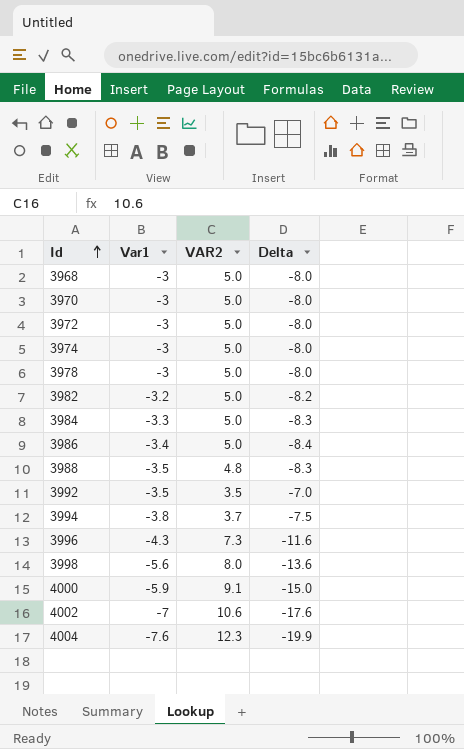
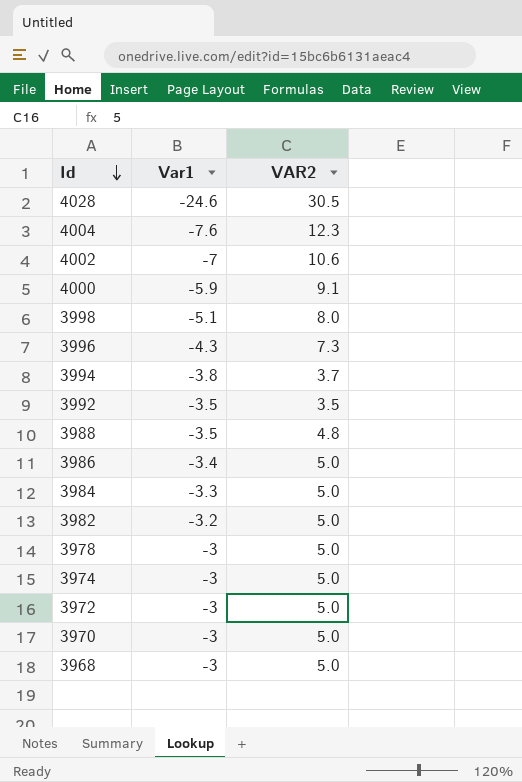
row order: Id ascending -> Id descending
column Delta | formula: [Var1] - [VAR2] -> none
row 4028: none -> -24.6 | 30.5
3998 | Var1: -5.6 -> -5.1

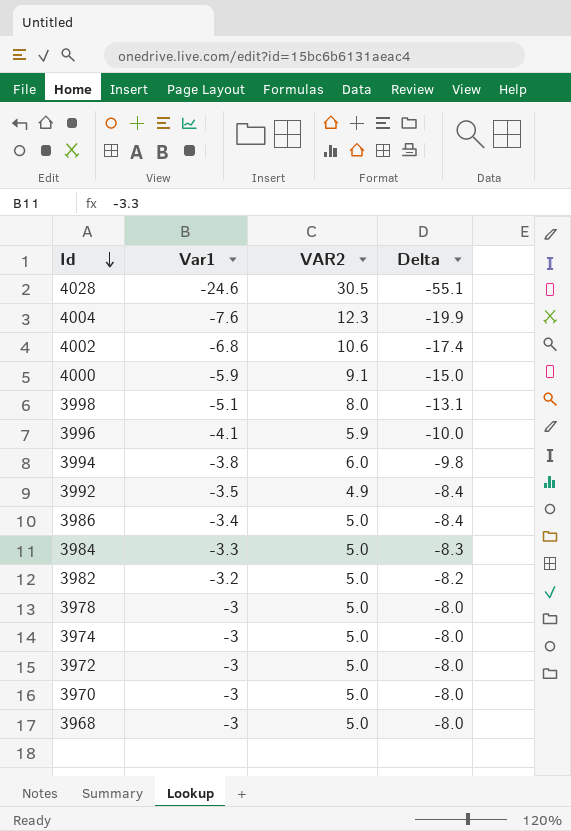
column Delta | formula: none -> [Var1] - [VAR2]
row 3988: -3.5 | 4.8 -> none
4002 | Var1: -7 -> -6.8
3996 | Var1: -4.3 -> -4.1
3996 | VAR2: 7.3 -> 5.9
3994 | VAR2: 3.7 -> 6.0
3992 | VAR2: 3.5 -> 4.9

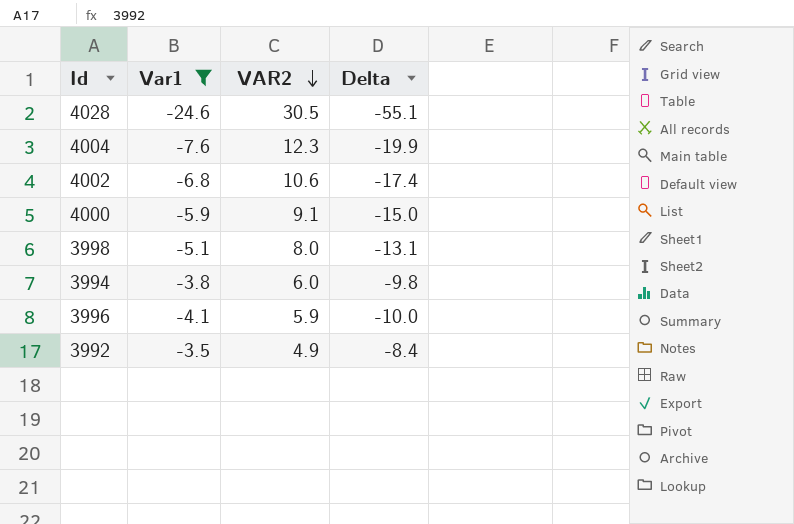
filter: none -> Var1 <= -3.5
row order: Id descending -> VAR2 descending

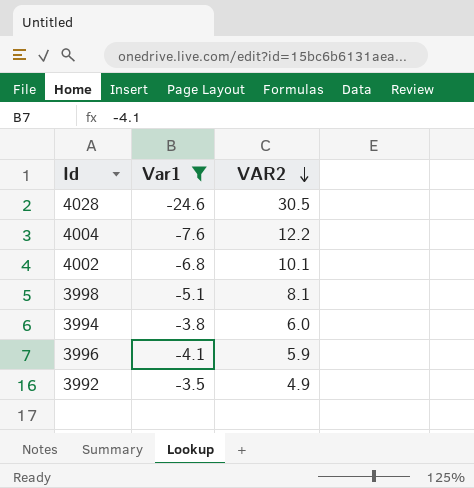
column Delta | formula: [Var1] - [VAR2] -> none
row 4000: -5.9 | 9.1 | -15.0 -> none
4004 | VAR2: 12.3 -> 12.2
4002 | VAR2: 10.6 -> 10.1
3998 | VAR2: 8.0 -> 8.1

